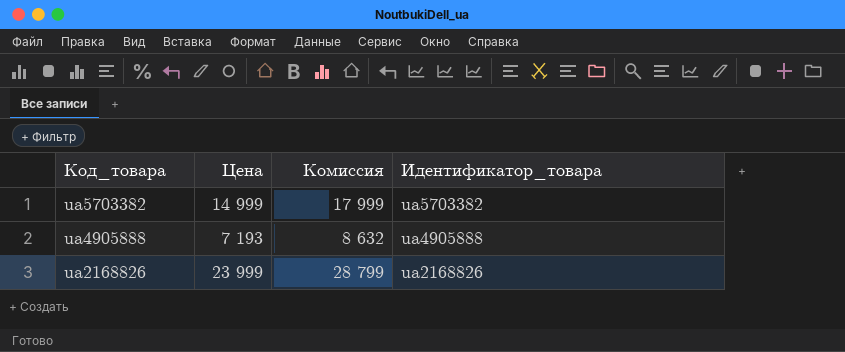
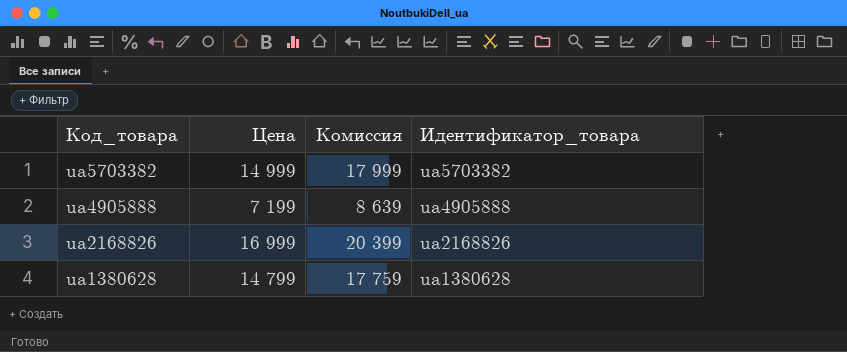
ua4905888 | Цена: 7 193 -> 7 199
ua4905888 | Комиссия: 8 632 -> 8 639
ua2168826 | Цена: 23 999 -> 16 999
ua2168826 | Комиссия: 28 799 -> 20 399
row ua1380628: none -> 14 799 | 17 759 | ua1380628

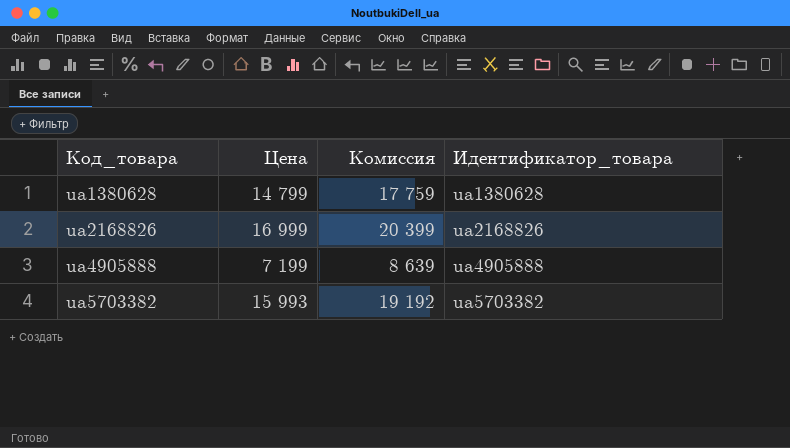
row order: Код_товара descending -> Код_товара ascending
ua5703382 | Цена: 14 999 -> 15 993
ua5703382 | Комиссия: 17 999 -> 19 192

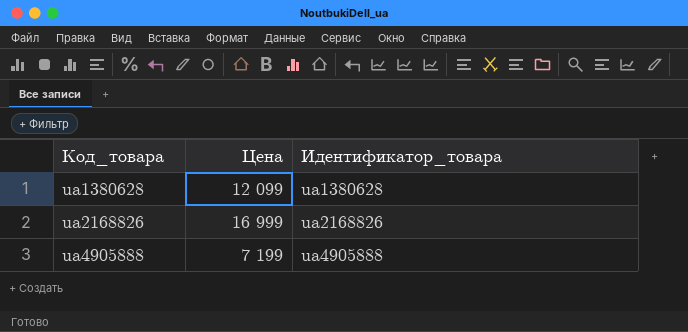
column Комиссия | formula: [Цена] * 1,2 -> none
row ua5703382: 15 993 | 19 192 | ua5703382 -> none
ua1380628 | Цена: 14 799 -> 12 099

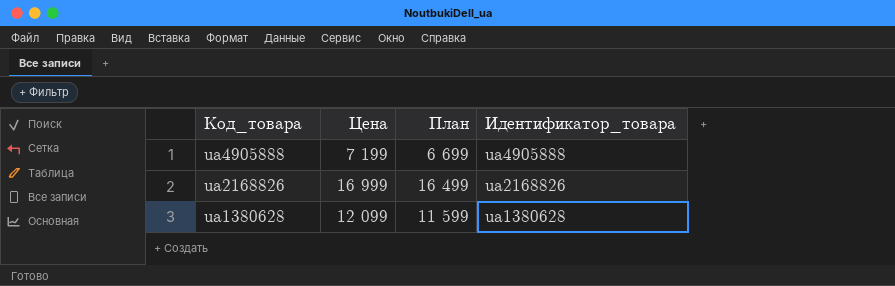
row order: Код_товара ascending -> Код_товара descending
column План | formula: none -> [Цена] - 500

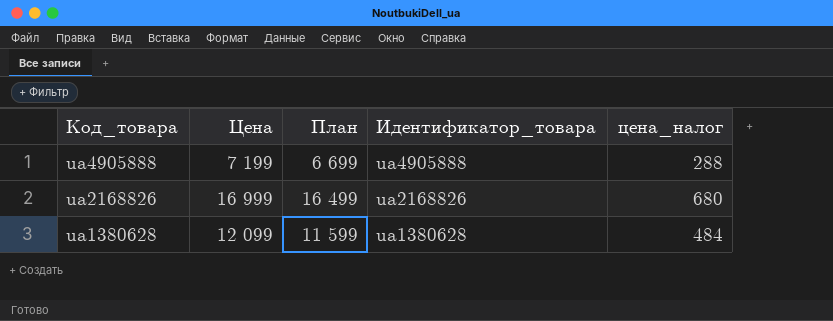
column цена_налог | formula: none -> [Цена] * 0,04

